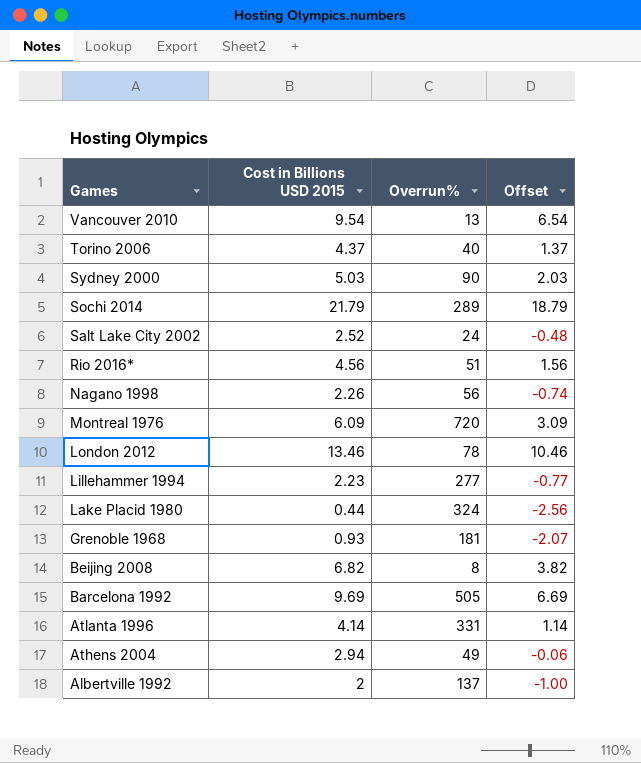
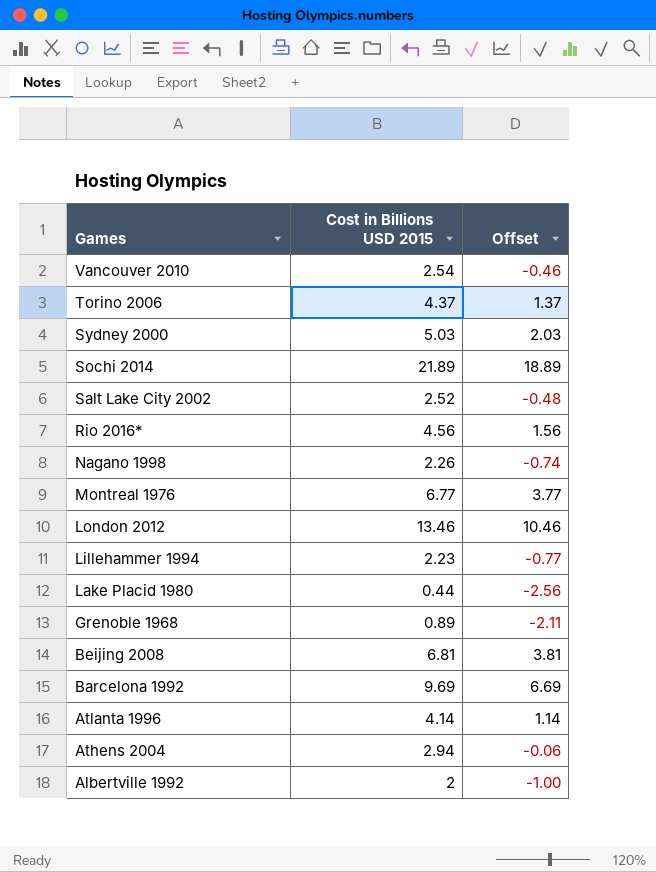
column Overrun% | position: 3 -> none
Vancouver 2010 | Cost in Billions USD 2015: 9.54 -> 2.54
Vancouver 2010 | Offset: 6.54 -> -0.46
Sochi 2014 | Cost in Billions USD 2015: 21.79 -> 21.89
Sochi 2014 | Offset: 18.79 -> 18.89
Montreal 1976 | Cost in Billions USD 2015: 6.09 -> 6.77
Montreal 1976 | Offset: 3.09 -> 3.77
Grenoble 1968 | Cost in Billions USD 2015: 0.93 -> 0.89
Grenoble 1968 | Offset: -2.07 -> -2.11
Beijing 2008 | Cost in Billions USD 2015: 6.82 -> 6.81
Beijing 2008 | Offset: 3.82 -> 3.81

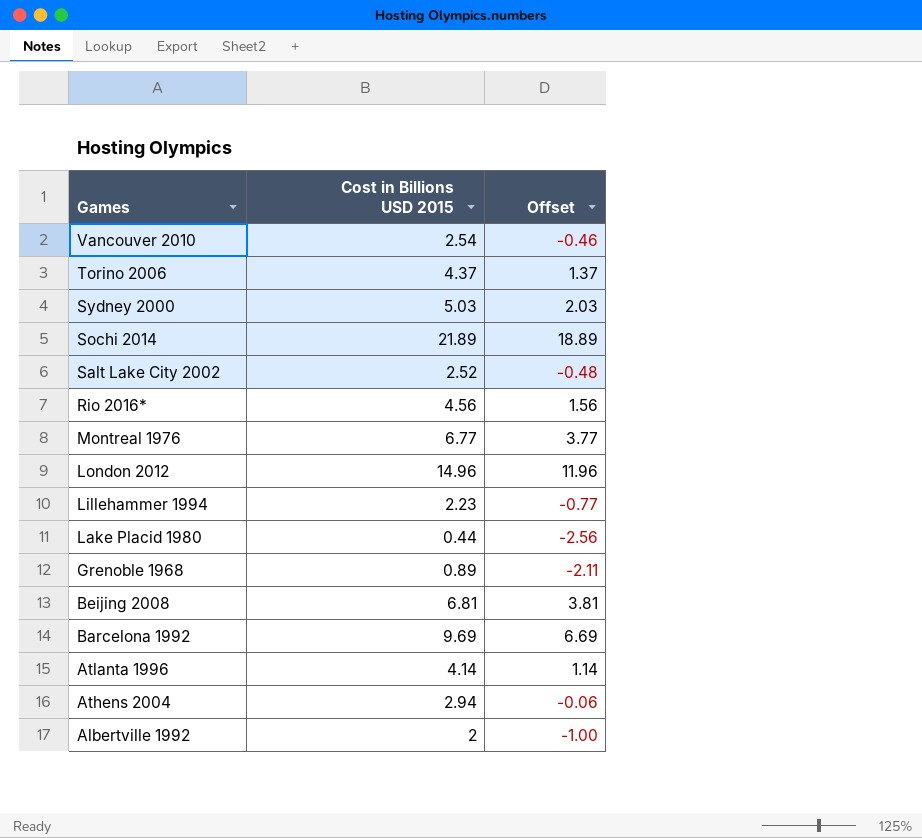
row Nagano 1998: 2.26 | -0.74 -> none
London 2012 | Cost in Billions USD 2015: 13.46 -> 14.96
London 2012 | Offset: 10.46 -> 11.96

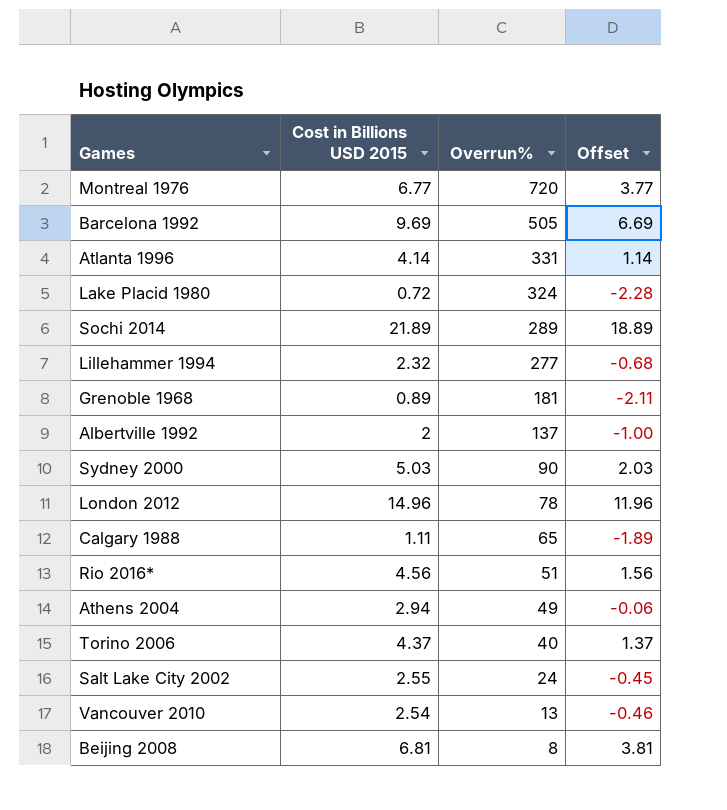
row order: Games descending -> Overrun% descending
column Overrun% | position: none -> 3
Lake Placid 1980 | Cost in Billions USD 2015: 0.44 -> 0.72
Lake Placid 1980 | Offset: -2.56 -> -2.28
Lillehammer 1994 | Cost in Billions USD 2015: 2.23 -> 2.32
Lillehammer 1994 | Offset: -0.77 -> -0.68
row Calgary 1988: none -> 1.11 | 65 | -1.89
Salt Lake City 2002 | Cost in Billions USD 2015: 2.52 -> 2.55
Salt Lake City 2002 | Offset: -0.48 -> -0.45

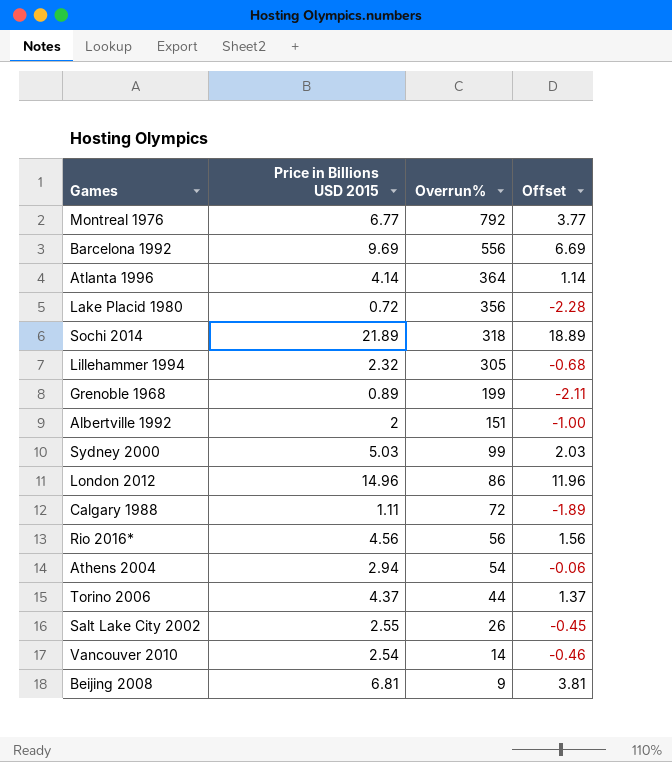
column name: Cost in Billions USD 2015 -> Price in Billions USD 2015
Montreal 1976 | Overrun%: 720 -> 792
Barcelona 1992 | Overrun%: 505 -> 556
Atlanta 1996 | Overrun%: 331 -> 364
Lake Placid 1980 | Overrun%: 324 -> 356
Sochi 2014 | Overrun%: 289 -> 318
Lillehammer 1994 | Overrun%: 277 -> 305
Grenoble 1968 | Overrun%: 181 -> 199
Albertville 1992 | Overrun%: 137 -> 151
Sydney 2000 | Overrun%: 90 -> 99
London 2012 | Overrun%: 78 -> 86
Calgary 1988 | Overrun%: 65 -> 72
Rio 2016* | Overrun%: 51 -> 56
Athens 2004 | Overrun%: 49 -> 54
Torino 2006 | Overrun%: 40 -> 44
Salt Lake City 2002 | Overrun%: 24 -> 26
Vancouver 2010 | Overrun%: 13 -> 14
Beijing 2008 | Overrun%: 8 -> 9

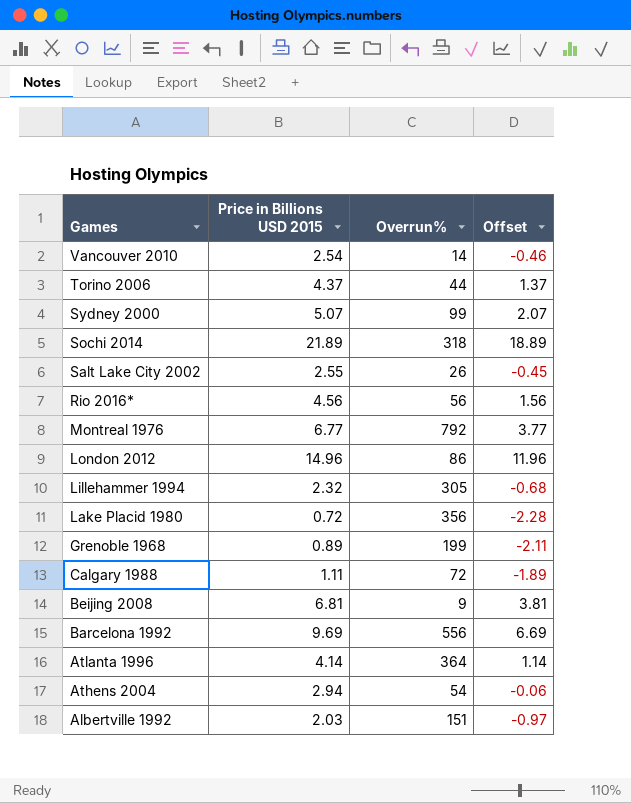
row order: Overrun% descending -> Games descending
Sydney 2000 | Price in Billions USD 2015: 5.03 -> 5.07
Sydney 2000 | Offset: 2.03 -> 2.07
Albertville 1992 | Price in Billions USD 2015: 2 -> 2.03
Albertville 1992 | Offset: -1.00 -> -0.97

